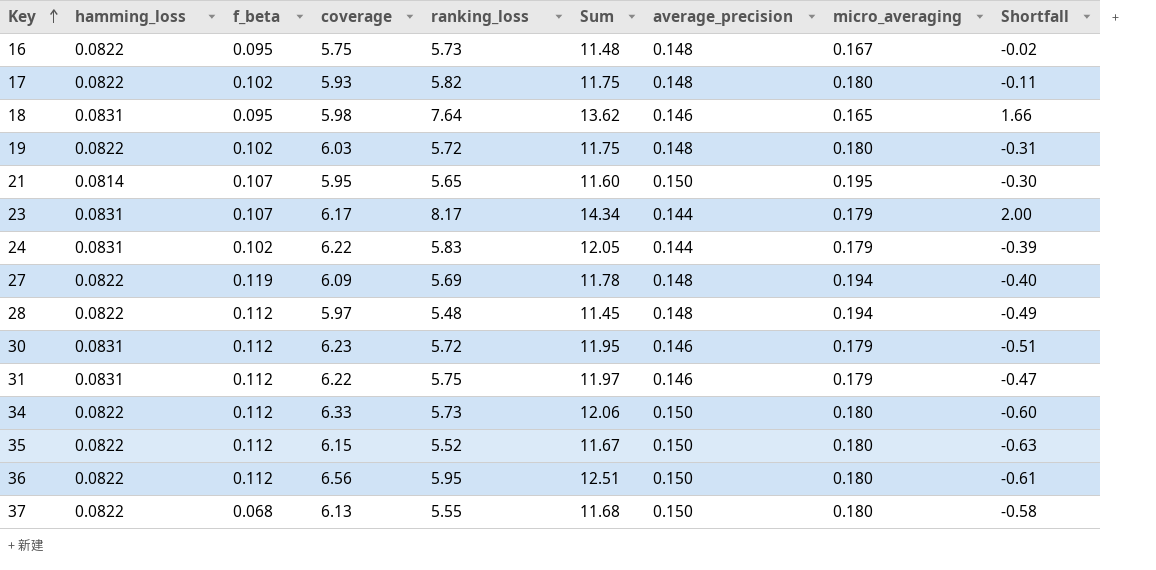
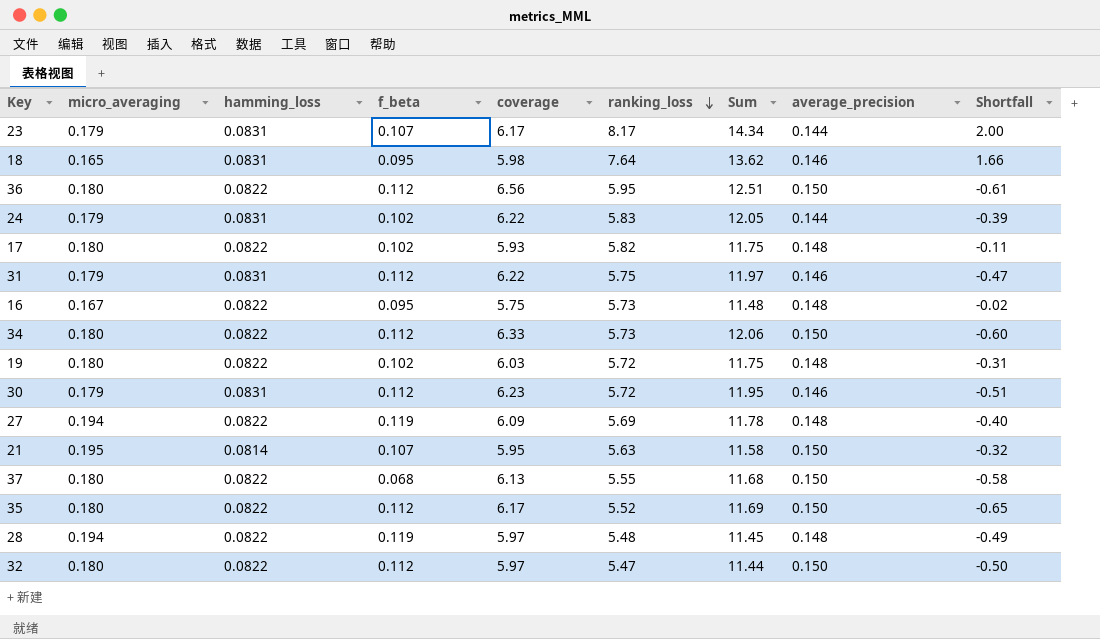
row order: Key ascending -> ranking_loss descending
column micro_averaging | position: 8 -> 2
21 | ranking_loss: 5.65 -> 5.63
21 | Sum: 11.60 -> 11.58
21 | Shortfall: -0.30 -> -0.32
35 | coverage: 6.15 -> 6.17
35 | Sum: 11.67 -> 11.69
35 | Shortfall: -0.63 -> -0.65
28 | f_beta: 0.112 -> 0.119
row 32: none -> 0.180 | 0.0822 | 0.112 | 5.97 | 5.47 | 11.44 | 0.150 | -0.50

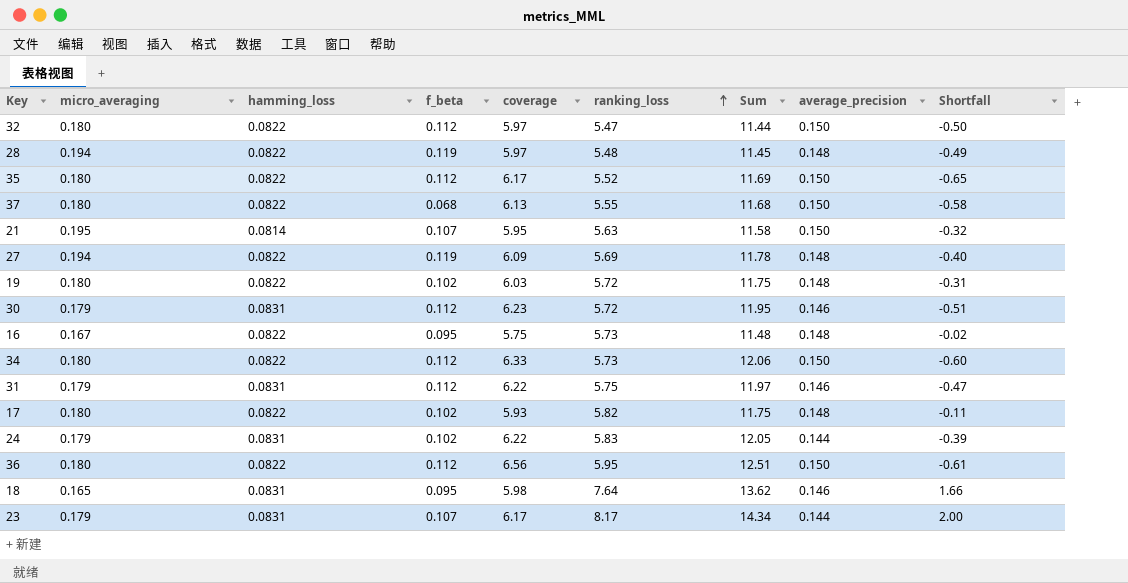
row order: ranking_loss descending -> ranking_loss ascending

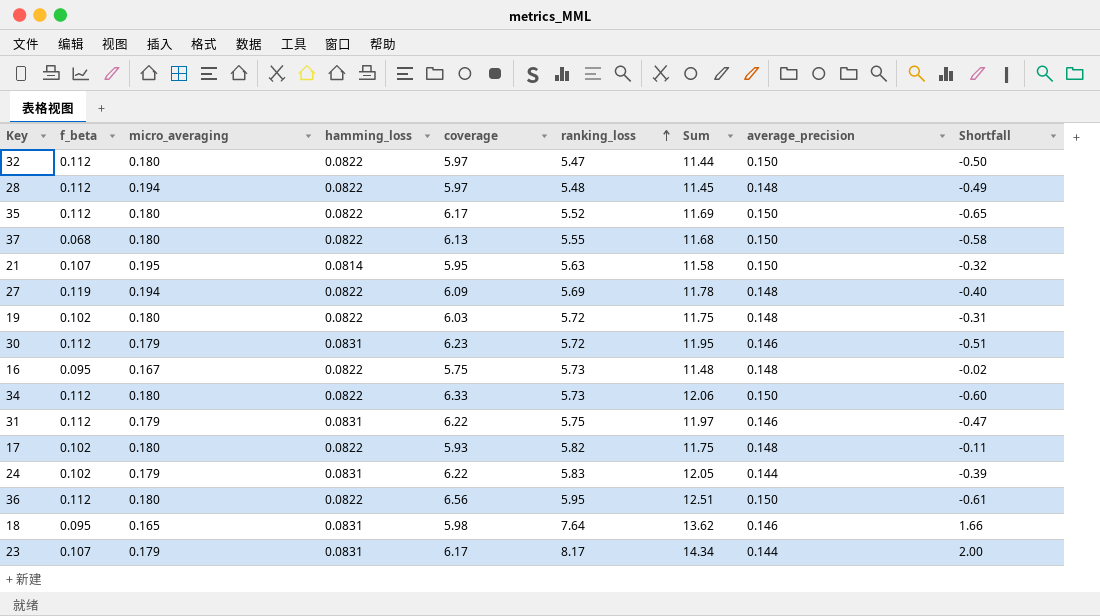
column f_beta | position: 4 -> 2
28 | f_beta: 0.119 -> 0.112

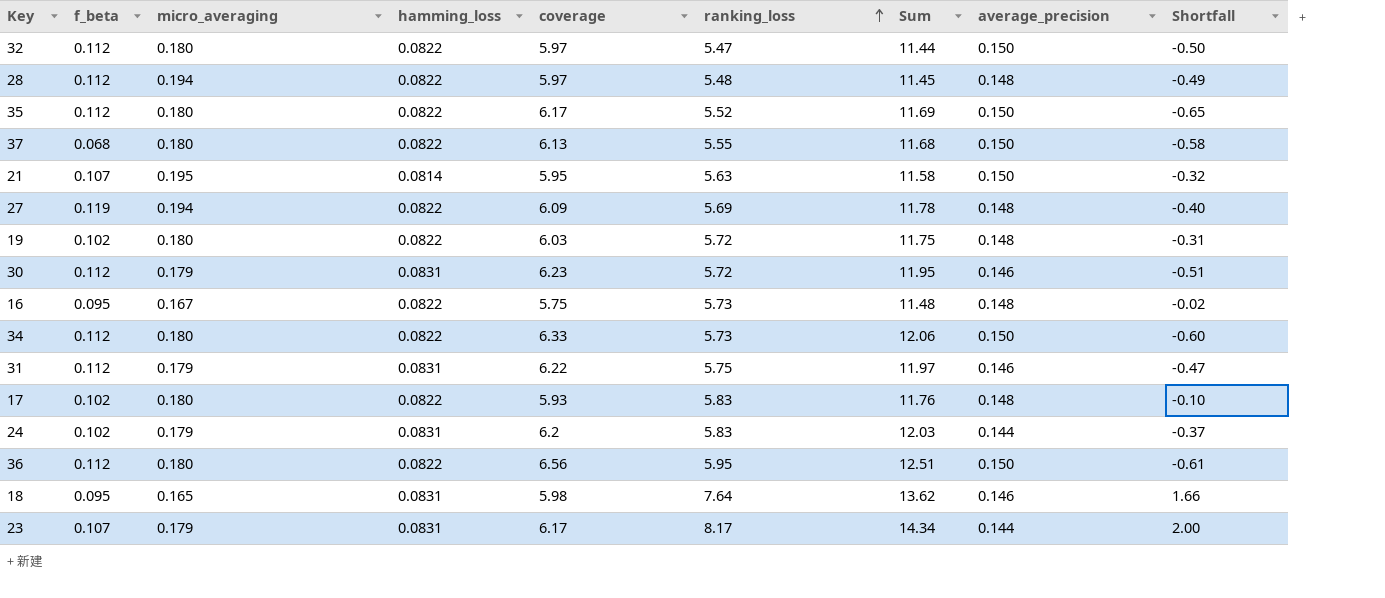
17 | ranking_loss: 5.82 -> 5.83
17 | Sum: 11.75 -> 11.76
17 | Shortfall: -0.11 -> -0.10
24 | coverage: 6.22 -> 6.2
24 | Sum: 12.05 -> 12.03
24 | Shortfall: -0.39 -> -0.37

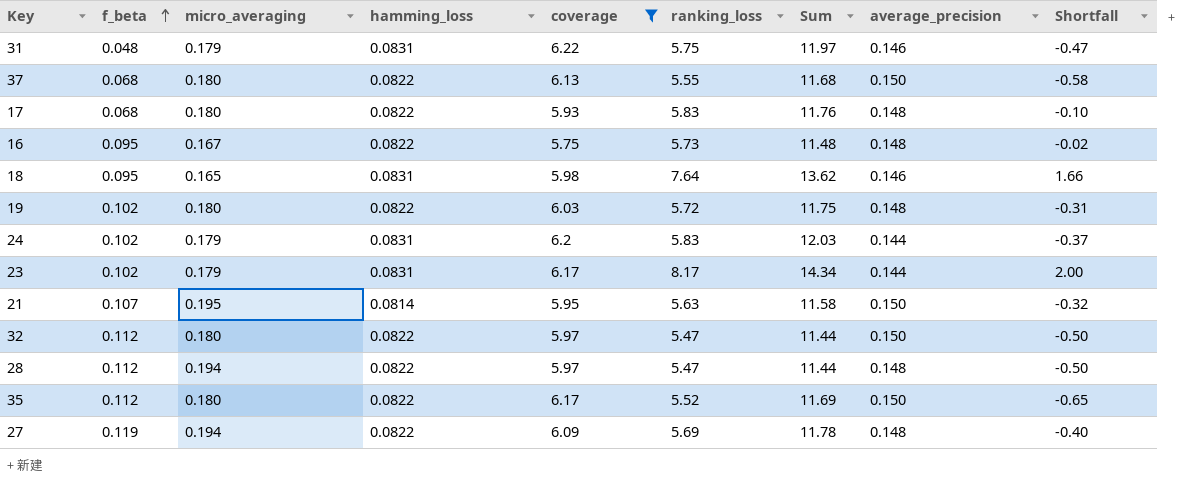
filter: none -> coverage <= 6.22
row order: ranking_loss ascending -> f_beta ascending
31 | f_beta: 0.112 -> 0.048
17 | f_beta: 0.102 -> 0.068
23 | f_beta: 0.107 -> 0.102
28 | ranking_loss: 5.48 -> 5.47
28 | Sum: 11.45 -> 11.44
28 | Shortfall: -0.49 -> -0.50

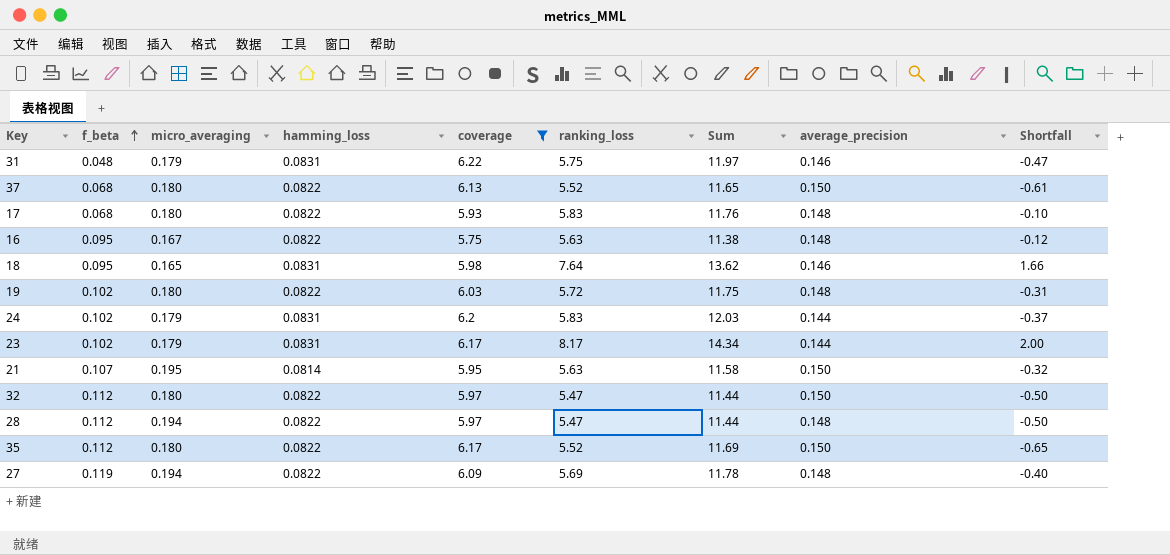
37 | ranking_loss: 5.55 -> 5.52
37 | Sum: 11.68 -> 11.65
37 | Shortfall: -0.58 -> -0.61
16 | ranking_loss: 5.73 -> 5.63
16 | Sum: 11.48 -> 11.38
16 | Shortfall: -0.02 -> -0.12

